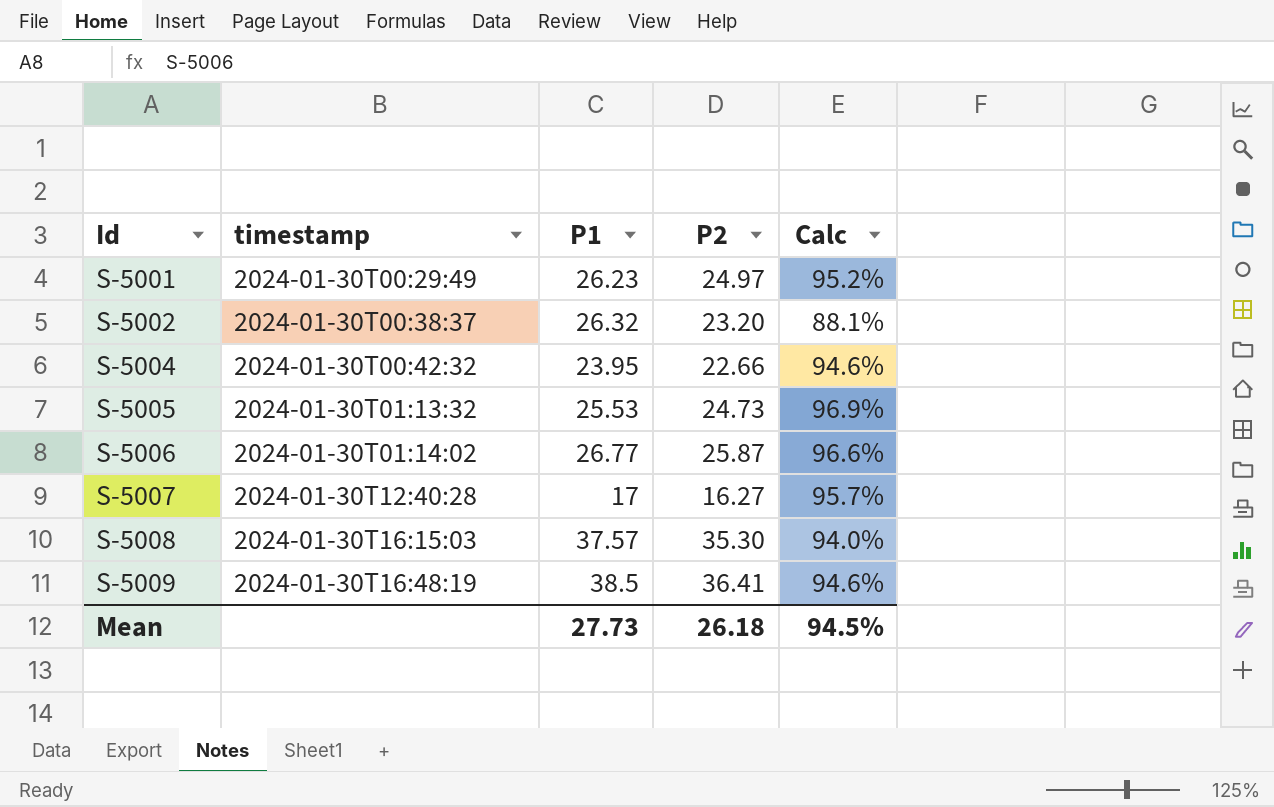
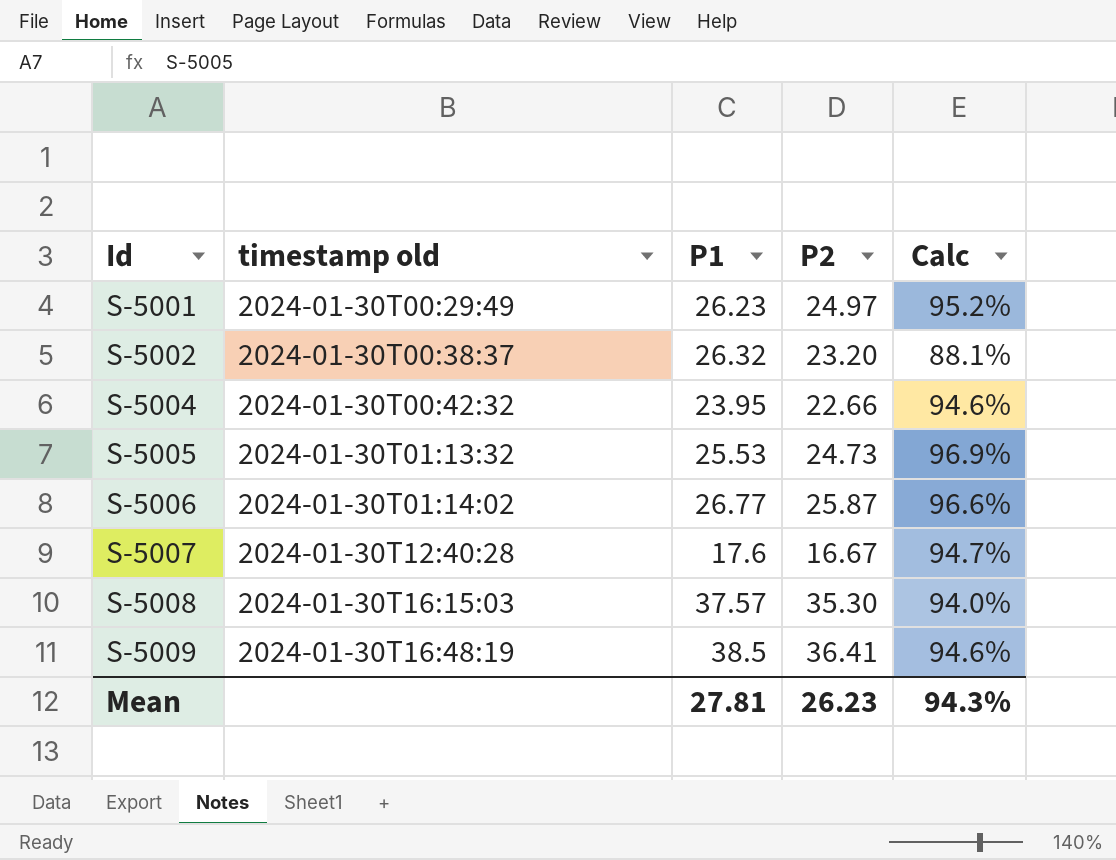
column name: timestamp -> timestamp old
S-5007 | P1: 17 -> 17.6
S-5007 | P2: 16.27 -> 16.67
S-5007 | Calc: 95.7% -> 94.7%
Mean | P1: 27.73 -> 27.81
Mean | P2: 26.18 -> 26.23
Mean | Calc: 94.5% -> 94.3%

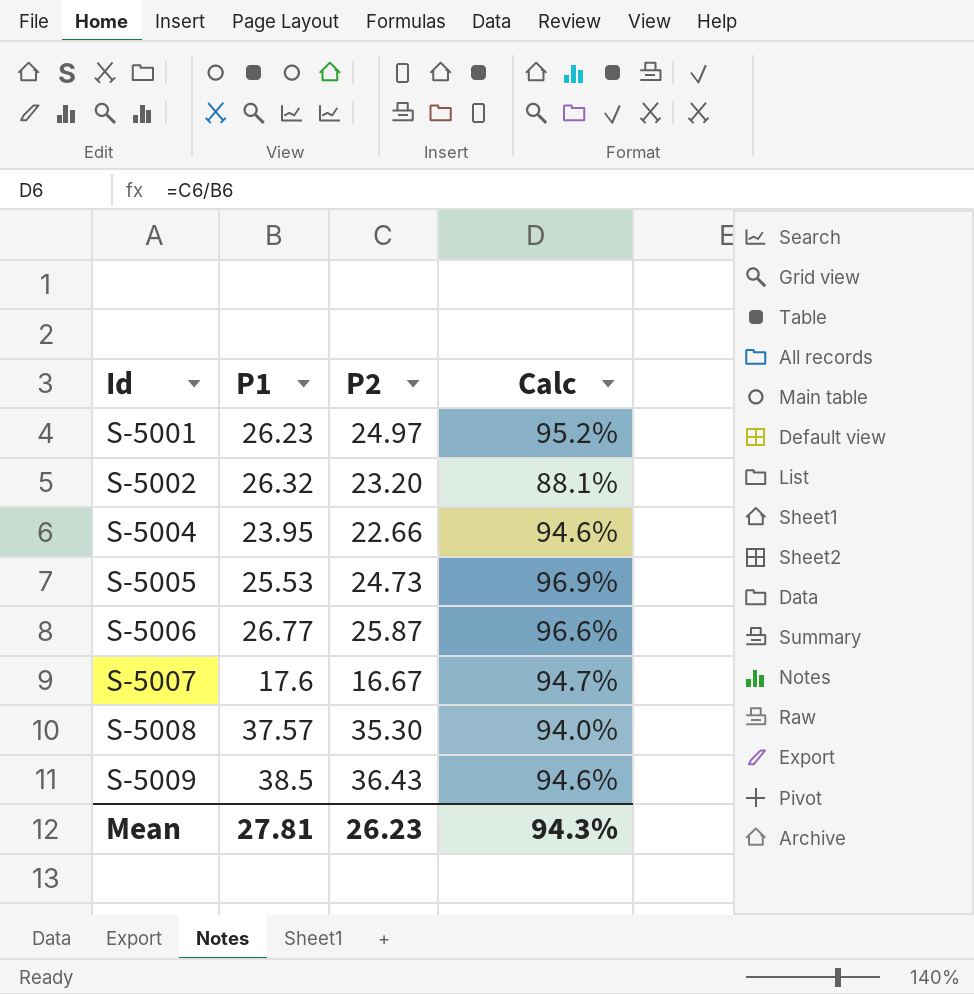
column timestamp old | position: 2 -> none
S-5009 | P2: 36.41 -> 36.43

